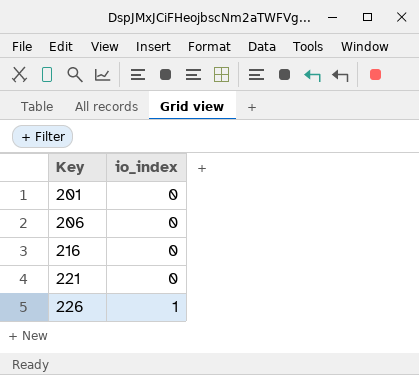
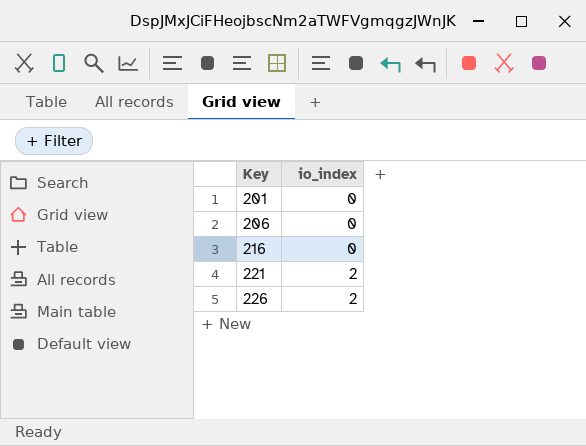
221 | io_index: 0 -> 2
226 | io_index: 1 -> 2

